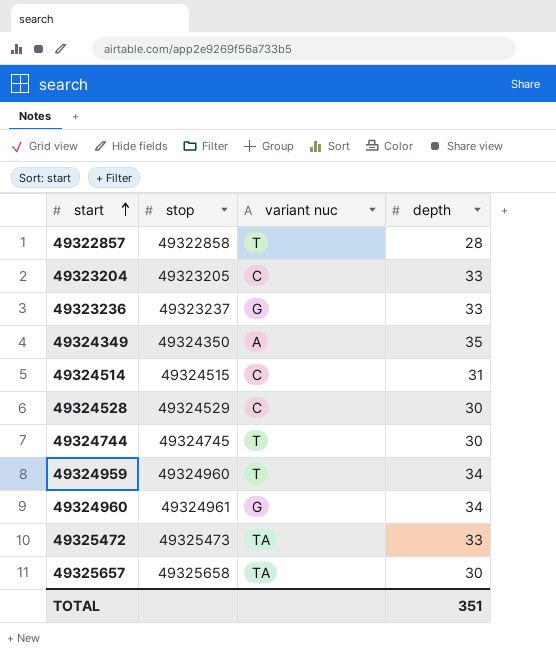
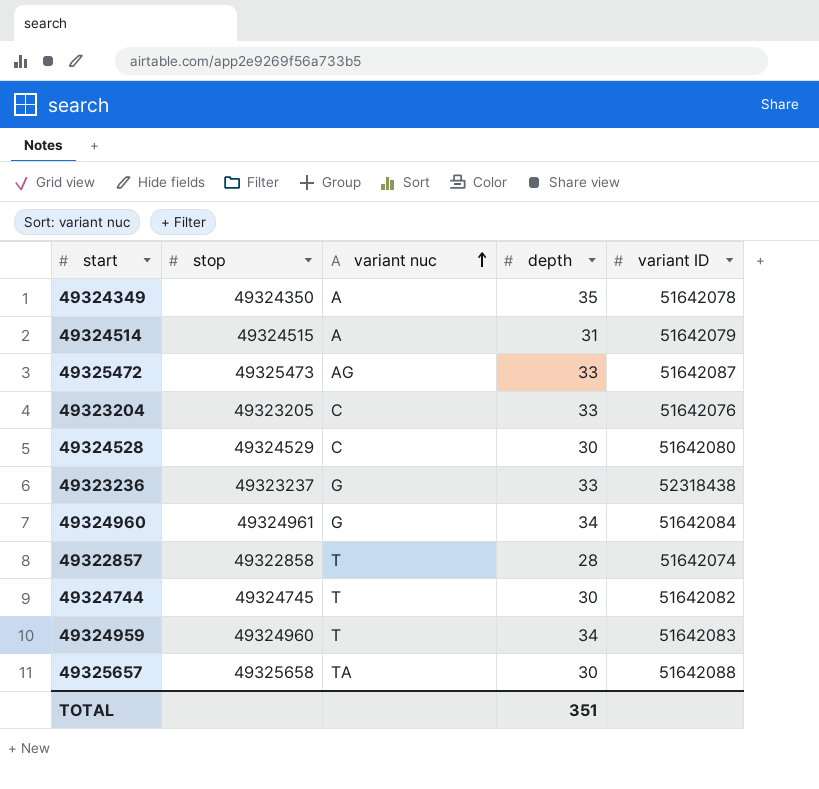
row order: start ascending -> variant nuc ascending
column variant ID | position: none -> 5
49324514 | variant nuc: C -> A
49325472 | variant nuc: TA -> AG

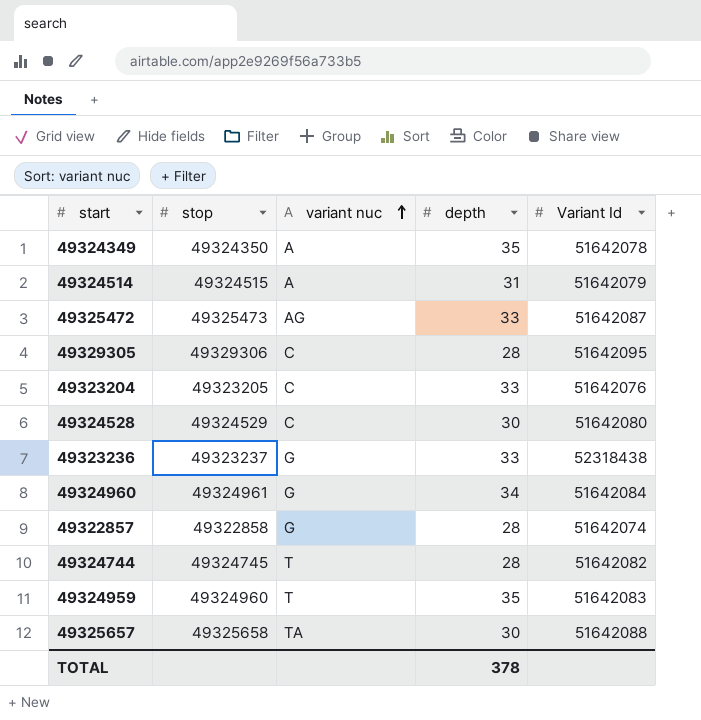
column name: variant ID -> Variant Id
row 49329305: none -> 49329306 | C | 28 | 51642095
49322857 | variant nuc: T -> G
49324744 | depth: 30 -> 28
49324959 | depth: 34 -> 35
TOTAL | depth: 351 -> 378

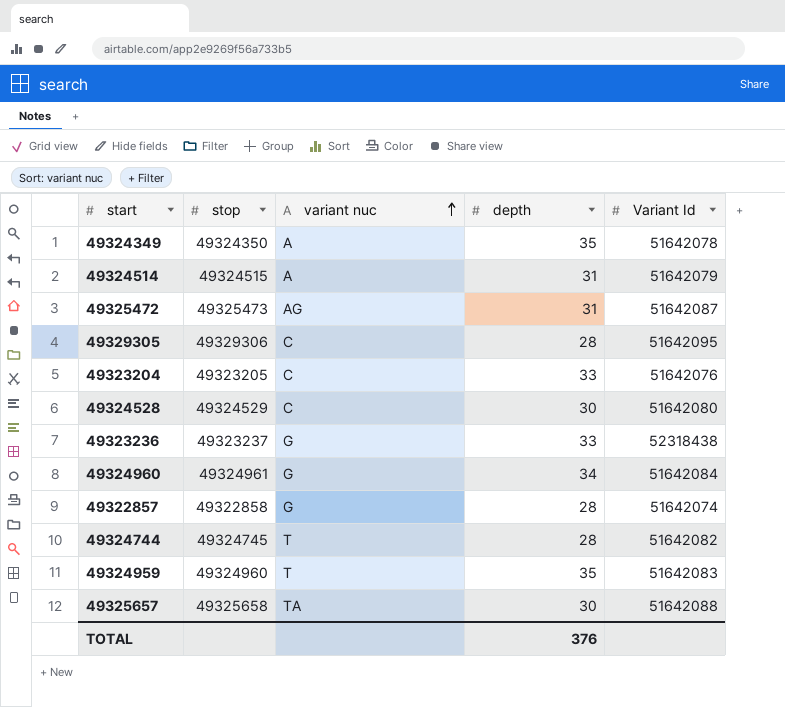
49325472 | depth: 33 -> 31
TOTAL | depth: 378 -> 376

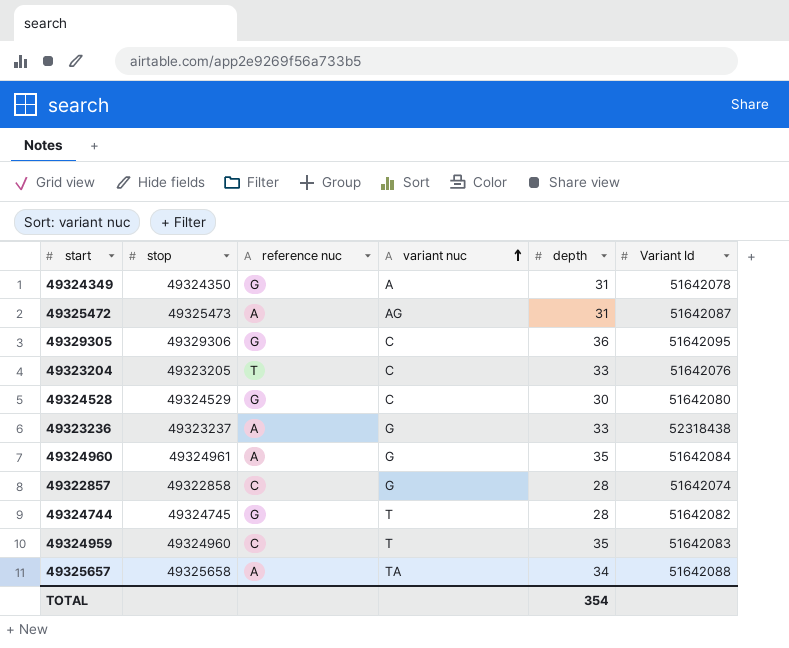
column reference nuc | position: none -> 3
row 49324514: 49324515 | A | 31 | 51642079 -> none
49324349 | depth: 35 -> 31
49329305 | depth: 28 -> 36
49324960 | depth: 34 -> 35
49325657 | depth: 30 -> 34
TOTAL | depth: 376 -> 354

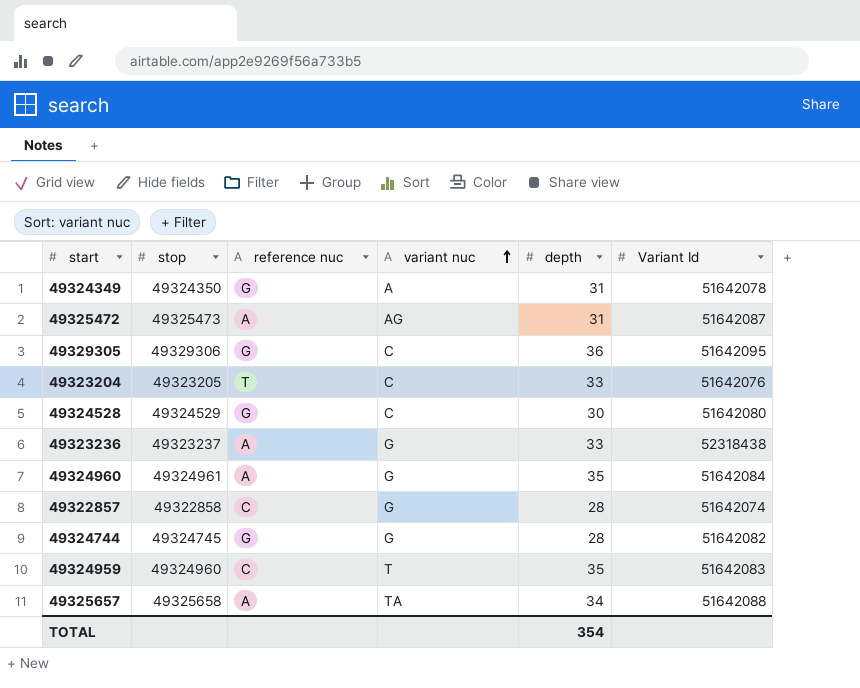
49324744 | variant nuc: T -> G

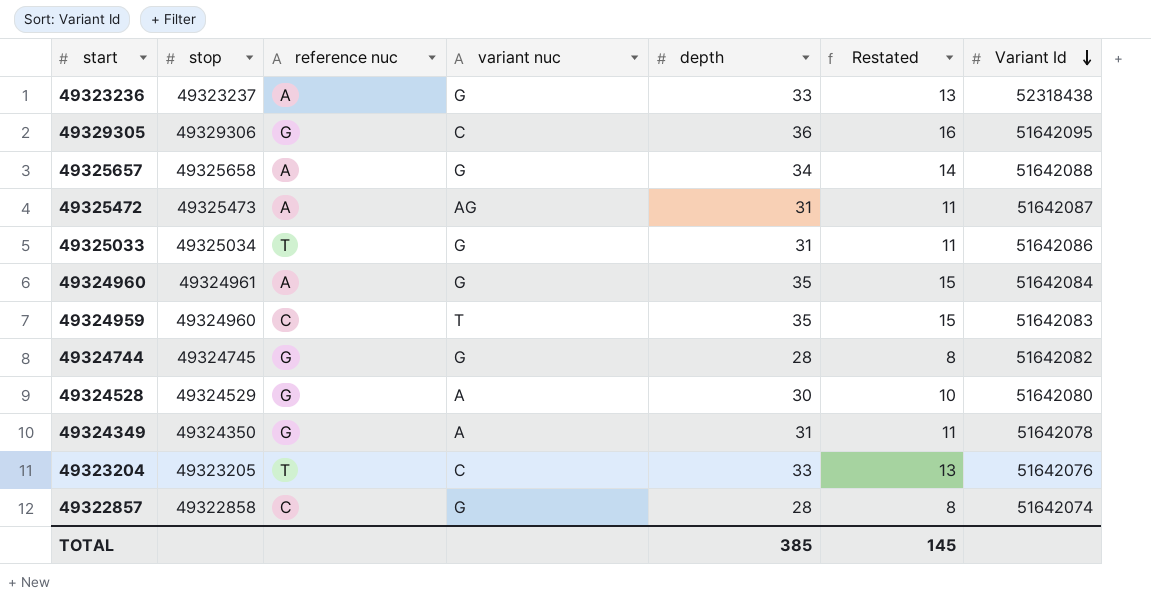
row order: variant nuc ascending -> Variant Id descending
column Restated | formula: none -> [depth] - 20
49325657 | variant nuc: TA -> G
row 49325033: none -> 49325034 | T | G | 31 | 11 | 51642086
49324528 | variant nuc: C -> A
TOTAL | depth: 354 -> 385

